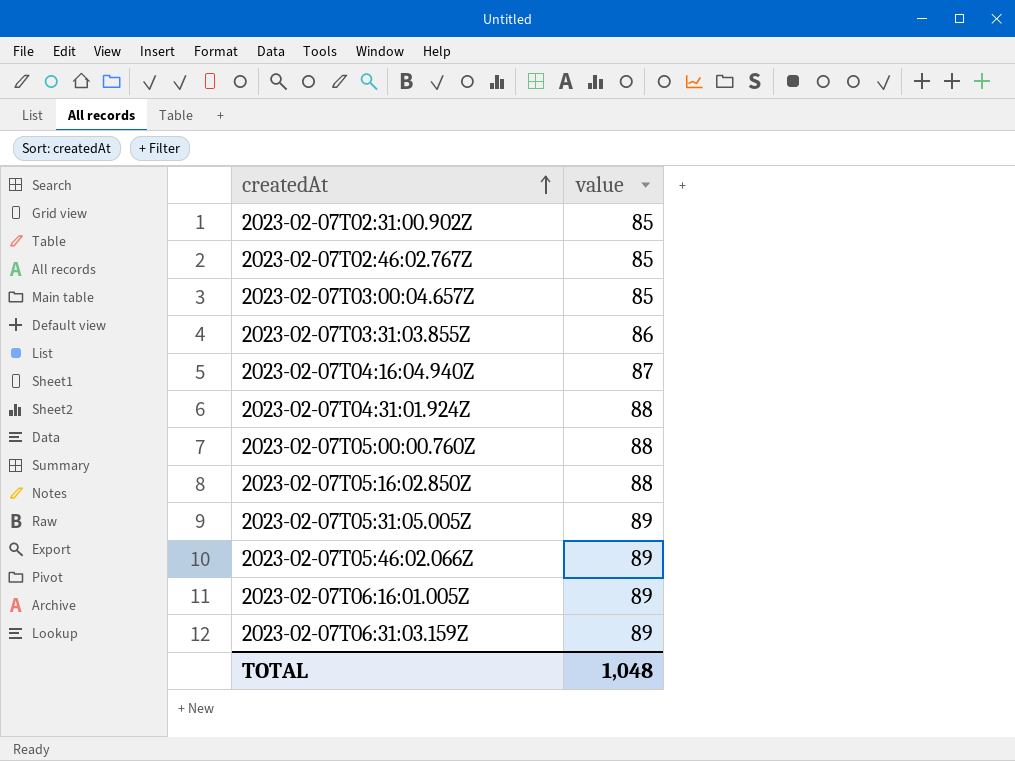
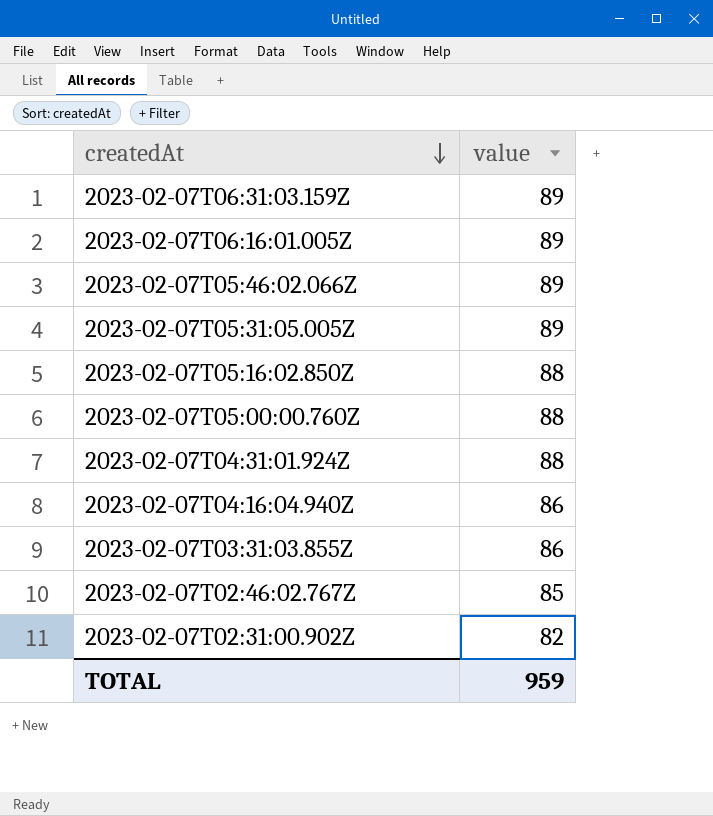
row order: createdAt ascending -> createdAt descending
row 2023-02-07T03:00:04.657Z: 85 -> none
2023-02-07T04:16:04.940Z | value: 87 -> 86
2023-02-07T02:31:00.902Z | value: 85 -> 82
TOTAL | value: 1,048 -> 959

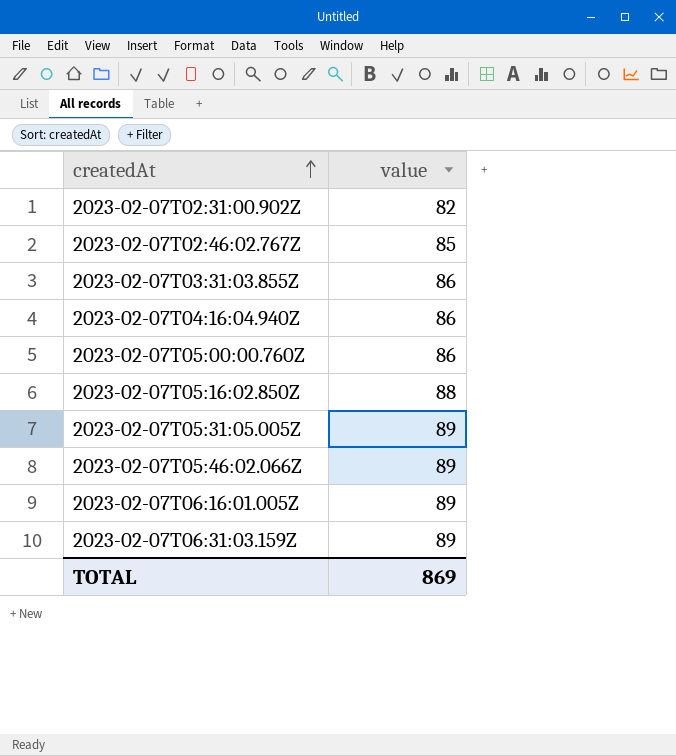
row order: createdAt descending -> createdAt ascending
row 2023-02-07T04:31:01.924Z: 88 -> none
2023-02-07T05:00:00.760Z | value: 88 -> 86
TOTAL | value: 959 -> 869

